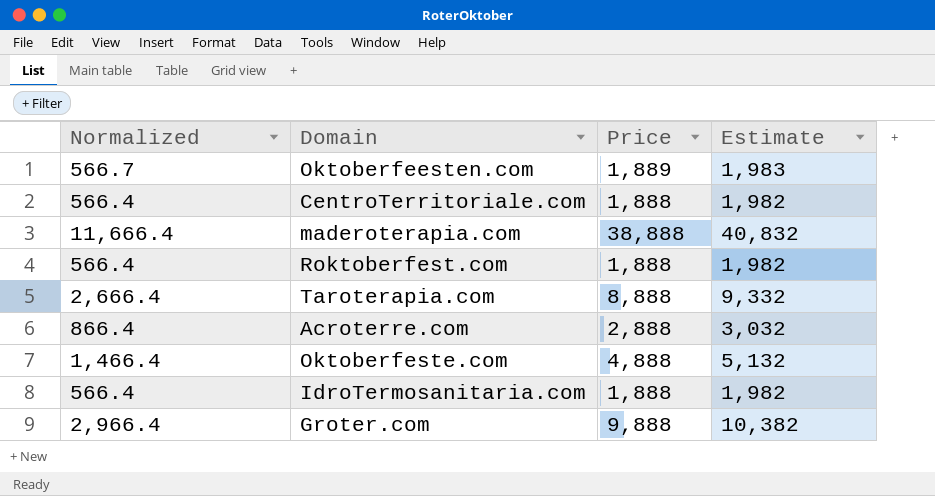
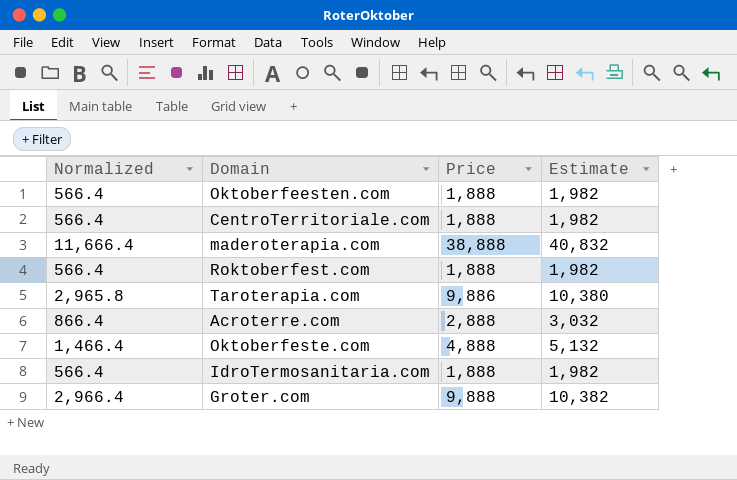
Oktoberfeesten.com | Normalized: 566.7 -> 566.4
Oktoberfeesten.com | Price: 1,889 -> 1,888
Oktoberfeesten.com | Estimate: 1,983 -> 1,982
Taroterapia.com | Normalized: 2,666.4 -> 2,965.8
Taroterapia.com | Price: 8,888 -> 9,886
Taroterapia.com | Estimate: 9,332 -> 10,380

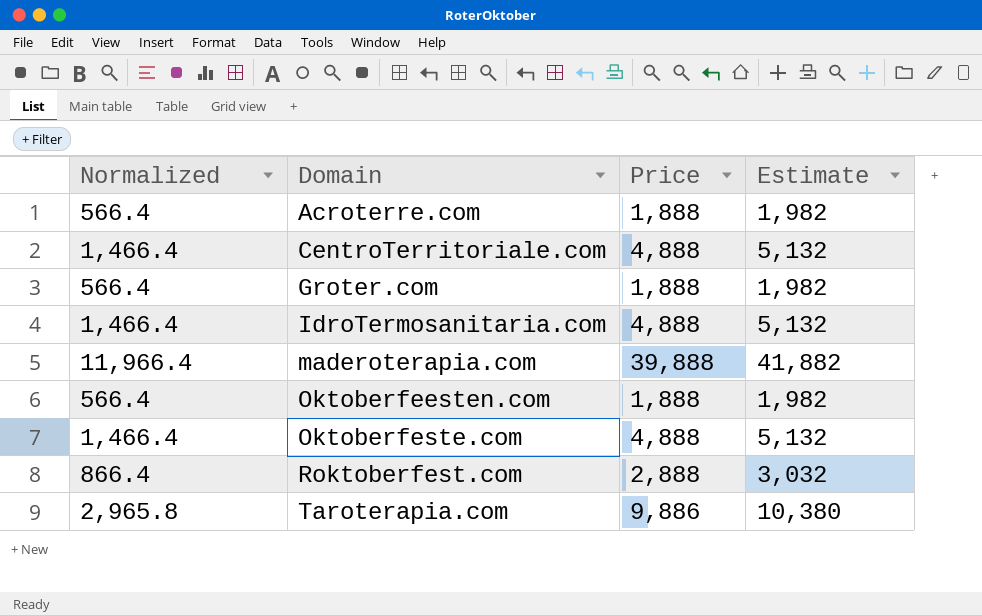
row order: none -> Domain ascending
Acroterre.com | Normalized: 866.4 -> 566.4
Acroterre.com | Price: 2,888 -> 1,888
Acroterre.com | Estimate: 3,032 -> 1,982
CentroTerritoriale.com | Normalized: 566.4 -> 1,466.4
CentroTerritoriale.com | Price: 1,888 -> 4,888
CentroTerritoriale.com | Estimate: 1,982 -> 5,132
Groter.com | Normalized: 2,966.4 -> 566.4
Groter.com | Price: 9,888 -> 1,888
Groter.com | Estimate: 10,382 -> 1,982
IdroTermosanitaria.com | Normalized: 566.4 -> 1,466.4
IdroTermosanitaria.com | Price: 1,888 -> 4,888
IdroTermosanitaria.com | Estimate: 1,982 -> 5,132
maderoterapia.com | Normalized: 11,666.4 -> 11,966.4
maderoterapia.com | Price: 38,888 -> 39,888
maderoterapia.com | Estimate: 40,832 -> 41,882
Roktoberfest.com | Normalized: 566.4 -> 866.4
Roktoberfest.com | Price: 1,888 -> 2,888
Roktoberfest.com | Estimate: 1,982 -> 3,032

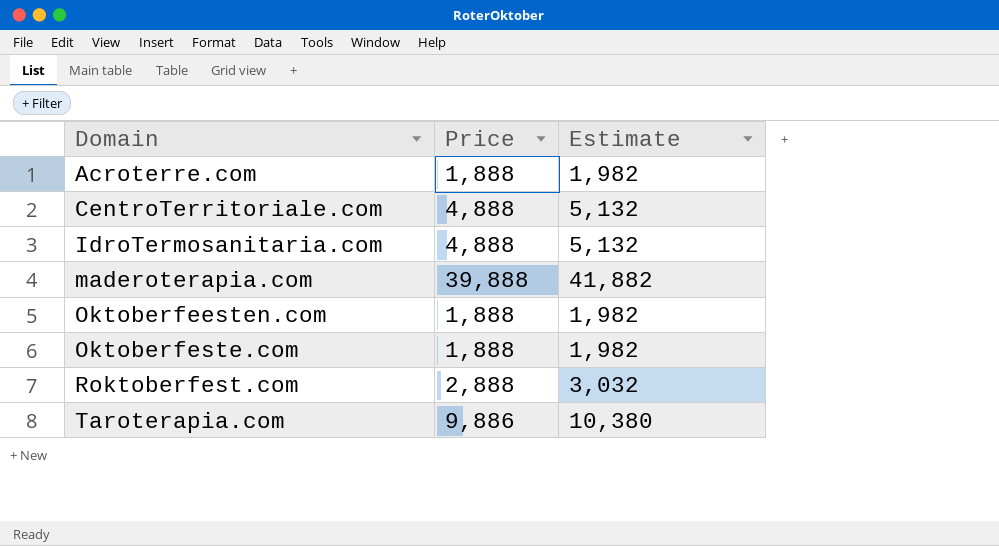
column Normalized | formula: [Price] * 0.3 -> none
row Groter.com: 566.4 | 1,888 | 1,982 -> none
Oktoberfeste.com | Price: 4,888 -> 1,888
Oktoberfeste.com | Estimate: 5,132 -> 1,982

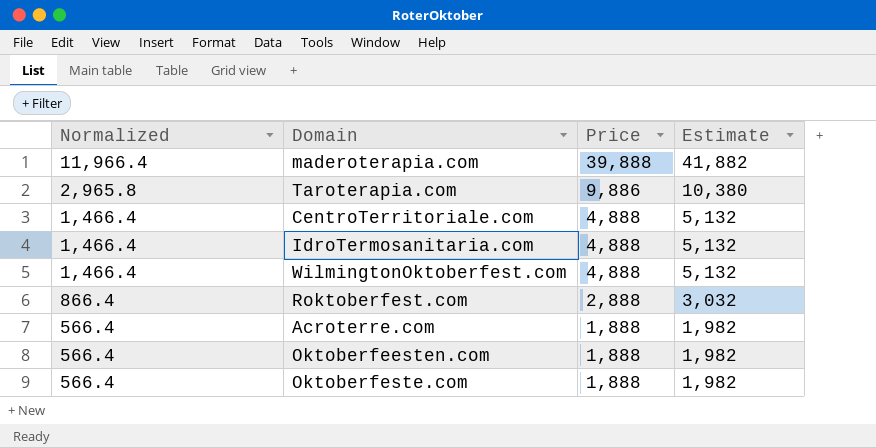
row order: Domain ascending -> Normalized descending
column Normalized | formula: none -> [Price] * 0.3
row WilmingtonOktoberfest.com: none -> 1,466.4 | 4,888 | 5,132

